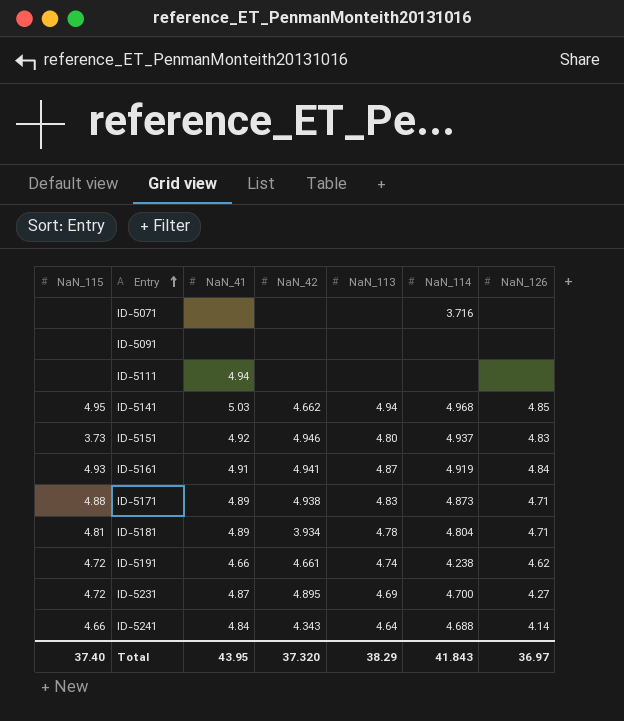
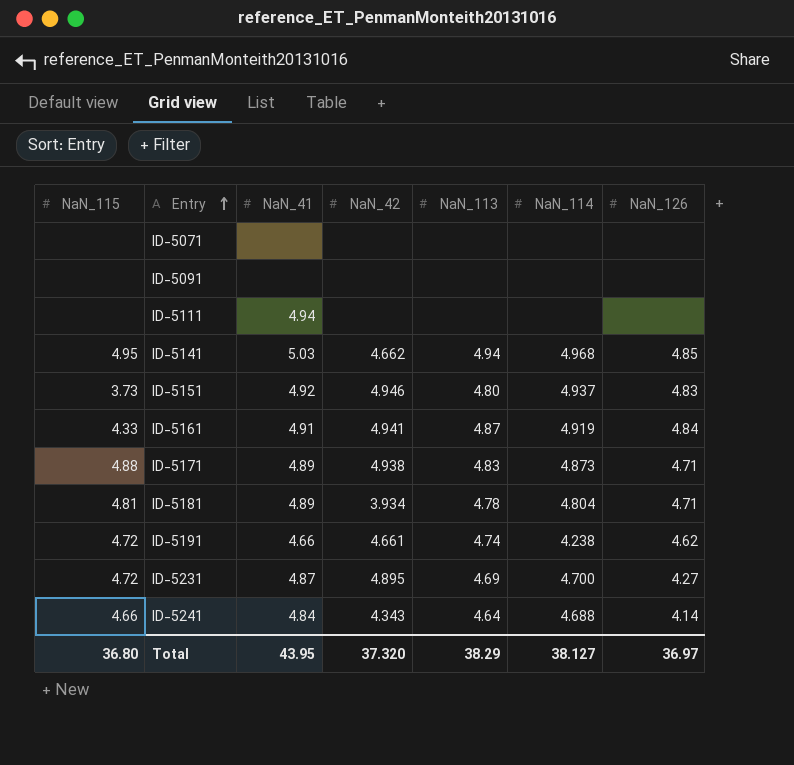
ID-5071 | NaN_114: 3.716 -> none
ID-5161 | NaN_115: 4.93 -> 4.33
Total | NaN_115: 37.40 -> 36.80
Total | NaN_114: 41.843 -> 38.127

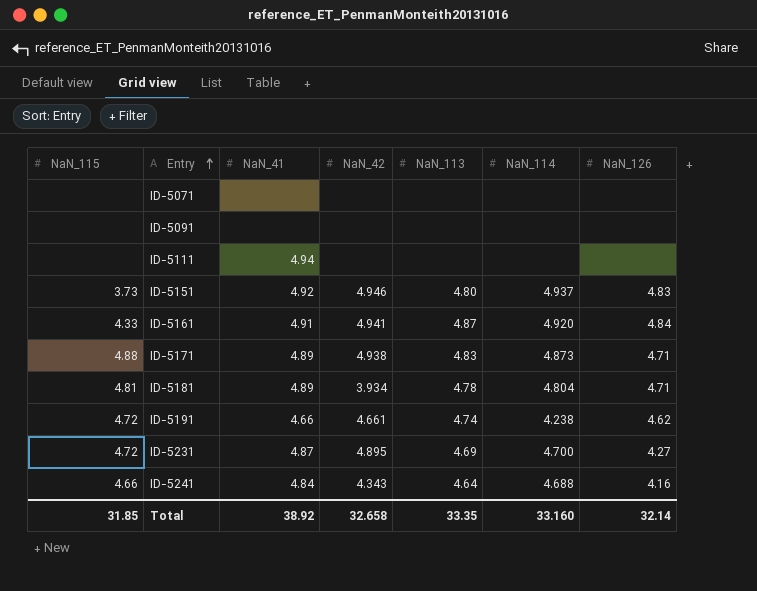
row ID-5141: 4.95 | 5.03 | 4.662 | 4.94 | 4.968 | 4.85 -> none
ID-5161 | NaN_114: 4.919 -> 4.920
ID-5241 | NaN_126: 4.14 -> 4.16
Total | NaN_115: 36.80 -> 31.85
Total | NaN_41: 43.95 -> 38.92
Total | NaN_42: 37.320 -> 32.658
Total | NaN_113: 38.29 -> 33.35
Total | NaN_114: 38.127 -> 33.160
Total | NaN_126: 36.97 -> 32.14

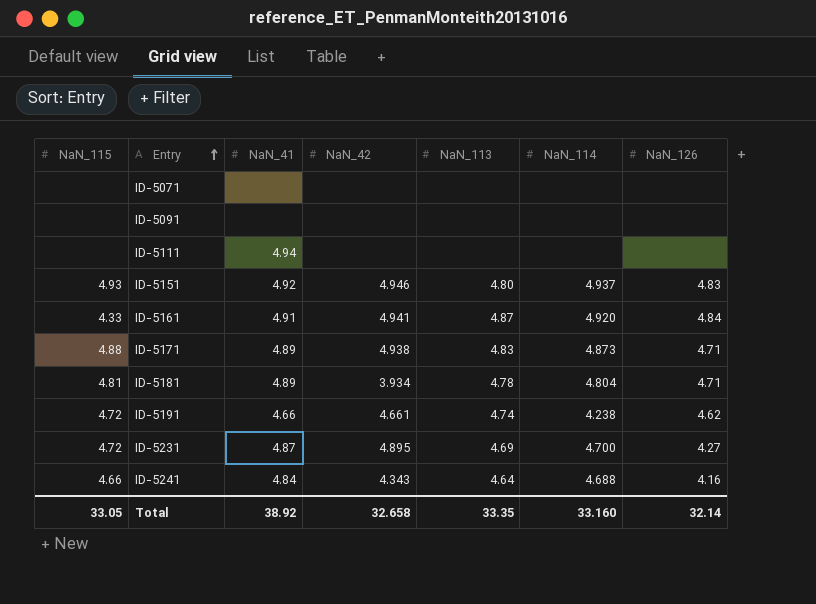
ID-5151 | NaN_115: 3.73 -> 4.93
Total | NaN_115: 31.85 -> 33.05

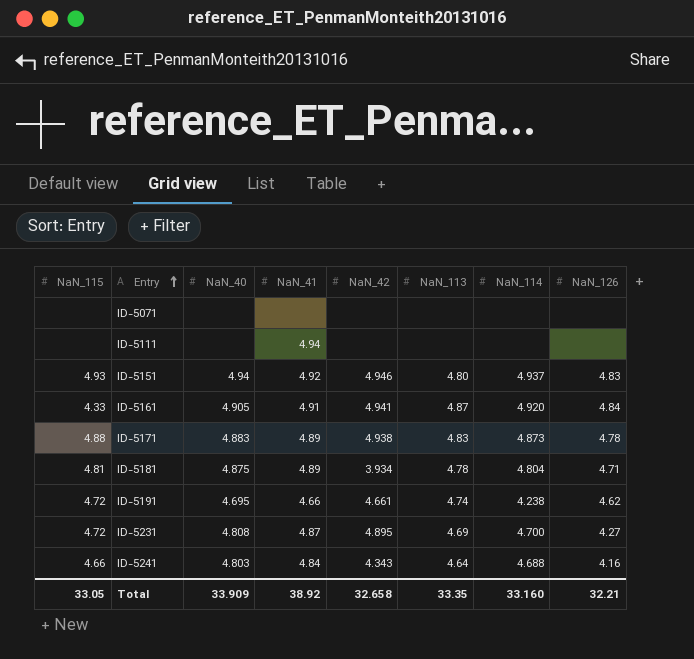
column NaN_40 | position: none -> 3
row ID-5091: none | none | none | none | none | none -> none
ID-5171 | NaN_126: 4.71 -> 4.78
Total | NaN_126: 32.14 -> 32.21

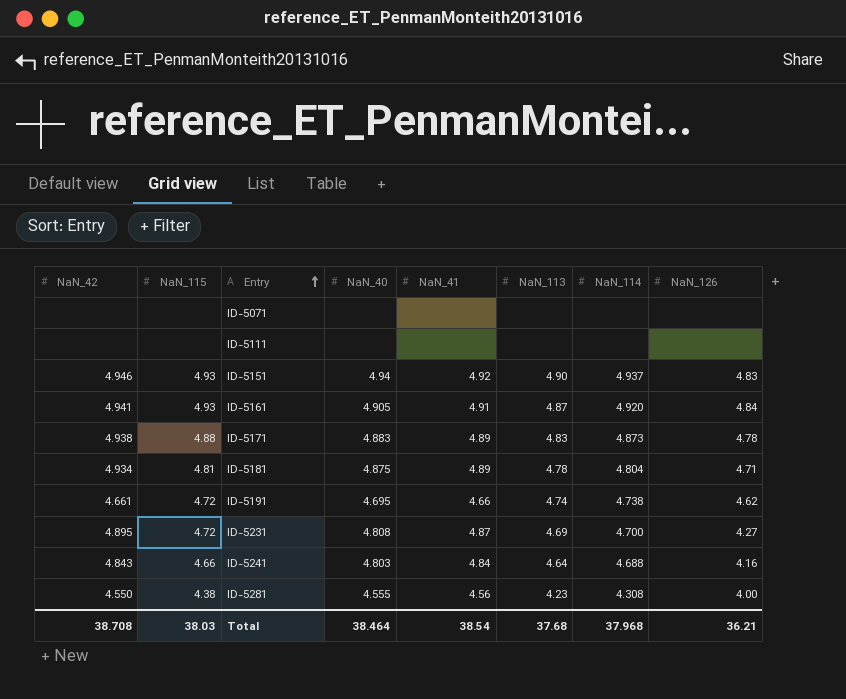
column NaN_42 | position: 5 -> 1
ID-5111 | NaN_41: 4.94 -> none
ID-5151 | NaN_113: 4.80 -> 4.90
ID-5161 | NaN_115: 4.33 -> 4.93
ID-5181 | NaN_42: 3.934 -> 4.934
ID-5191 | NaN_114: 4.238 -> 4.738
ID-5241 | NaN_42: 4.343 -> 4.843
row ID-5281: none -> 4.550 | 4.38 | 4.555 | 4.56 | 4.23 | 4.308 | 4.00
Total | NaN_42: 32.658 -> 38.708
Total | NaN_115: 33.05 -> 38.03
Total | NaN_40: 33.909 -> 38.464
Total | NaN_41: 38.92 -> 38.54
Total | NaN_113: 33.35 -> 37.68
Total | NaN_114: 33.160 -> 37.968
Total | NaN_126: 32.21 -> 36.21

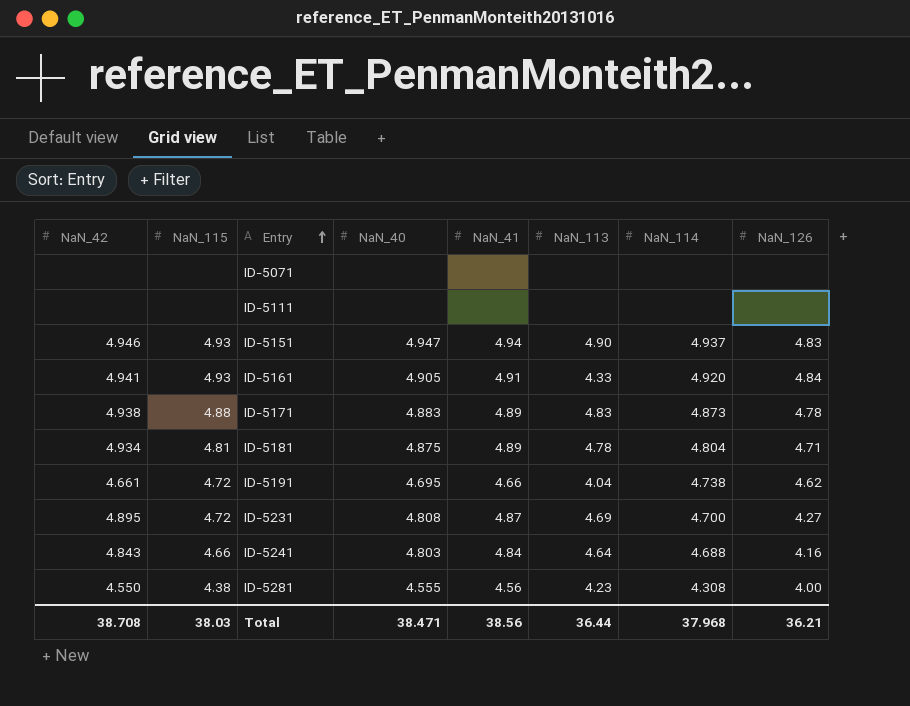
ID-5151 | NaN_40: 4.94 -> 4.947
ID-5151 | NaN_41: 4.92 -> 4.94
ID-5161 | NaN_113: 4.87 -> 4.33
ID-5191 | NaN_113: 4.74 -> 4.04
Total | NaN_40: 38.464 -> 38.471
Total | NaN_41: 38.54 -> 38.56
Total | NaN_113: 37.68 -> 36.44

